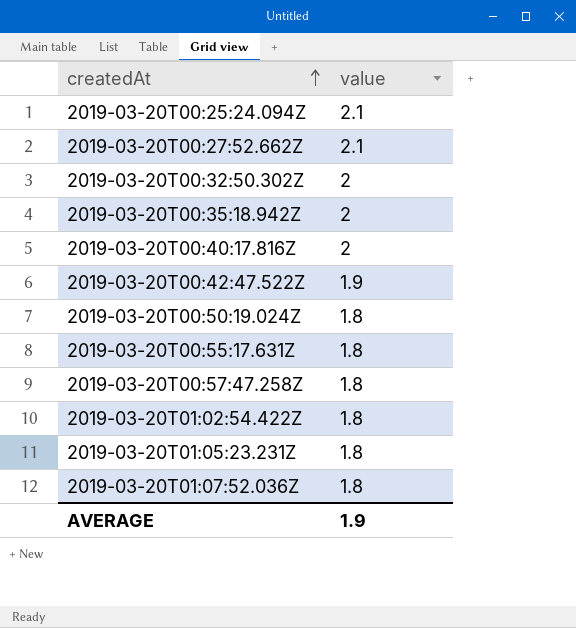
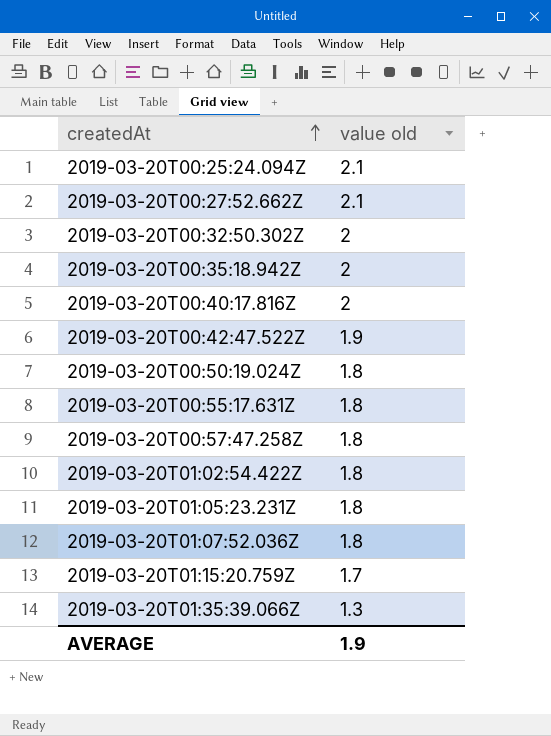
column name: value -> value old
row 2019-03-20T01:15:20.759Z: none -> 1.7
row 2019-03-20T01:35:39.066Z: none -> 1.3

